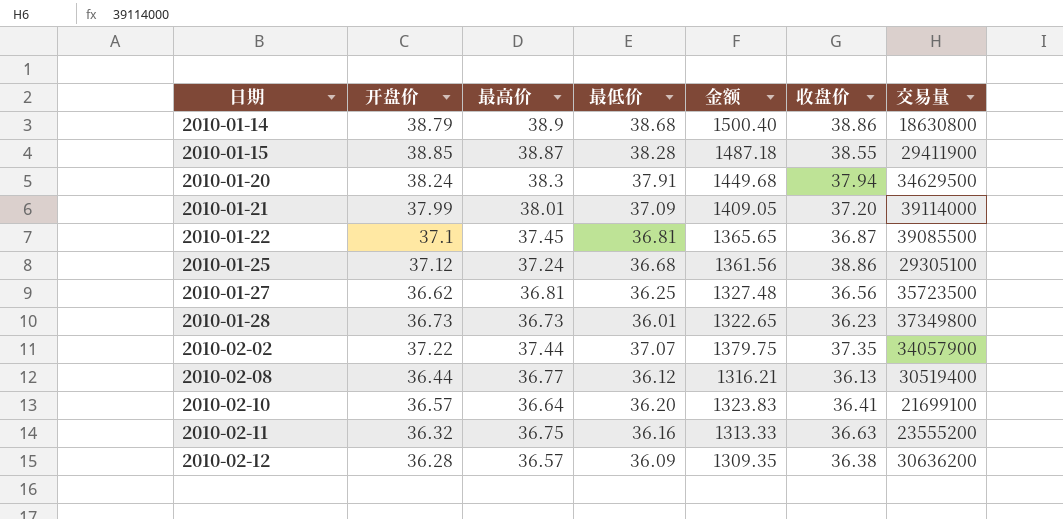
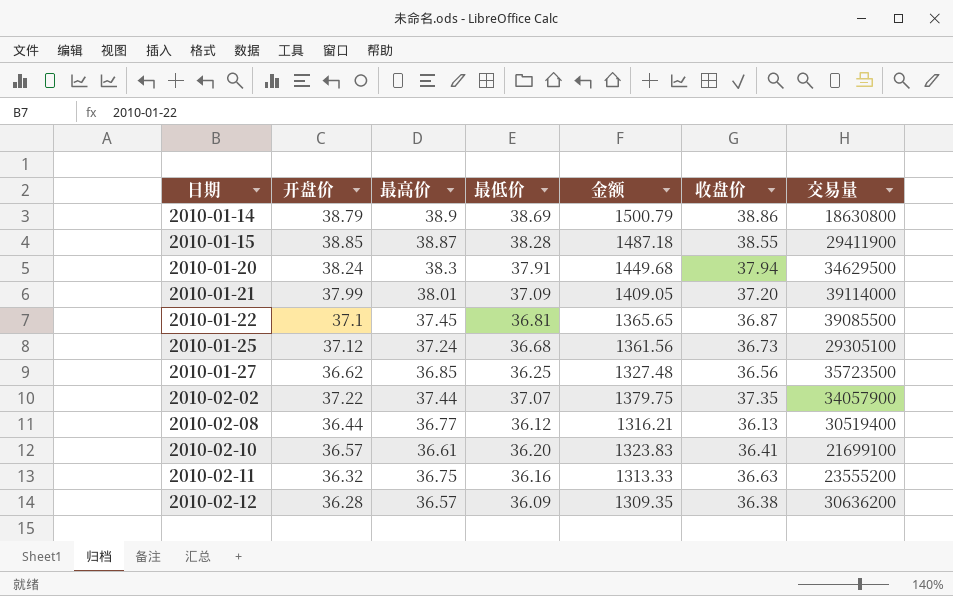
row 2010-01-28: 36.73 | 36.73 | 36.01 | 1322.65 | 36.23 | 37349800 -> none
2010-01-14 | 最低价: 38.68 -> 38.69
2010-01-14 | 金额: 1500.40 -> 1500.79
2010-01-25 | 收盘价: 38.86 -> 36.73
2010-01-27 | 最高价: 36.81 -> 36.85
2010-02-10 | 最高价: 36.64 -> 36.61

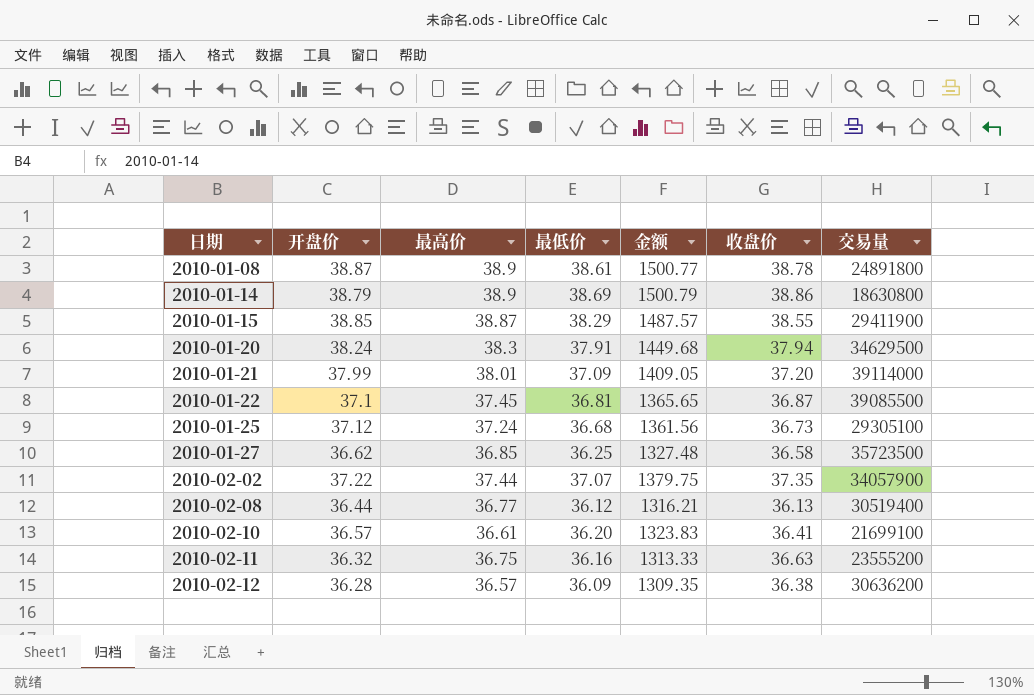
row 2010-01-08: none -> 38.87 | 38.9 | 38.61 | 1500.77 | 38.78 | 24891800
2010-01-15 | 最低价: 38.28 -> 38.29
2010-01-15 | 金额: 1487.18 -> 1487.57
2010-01-27 | 收盘价: 36.56 -> 36.58

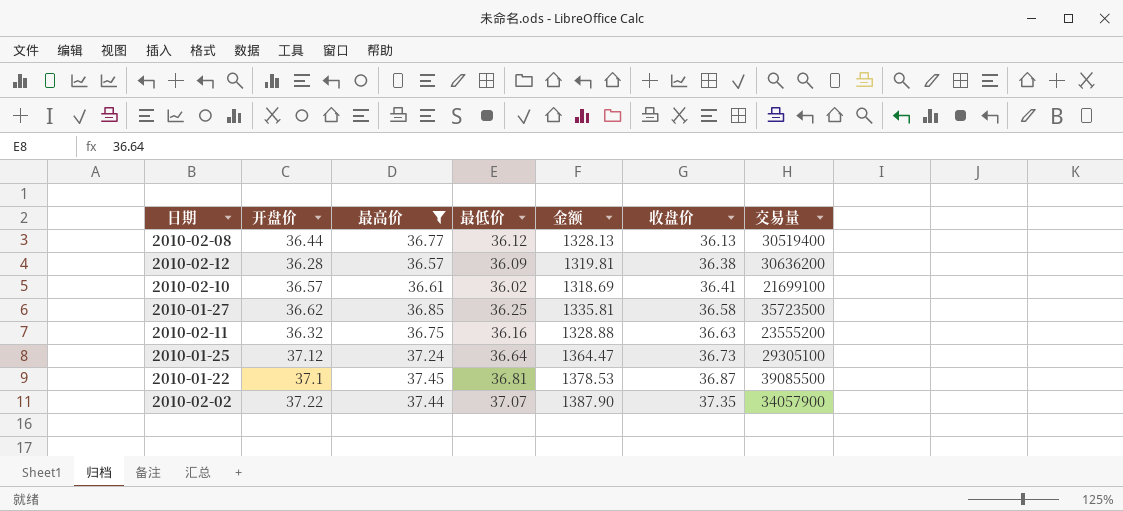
filter: none -> 最高价 <= 37.45
row order: 日期 ascending -> 收盘价 ascending
column 金额 | formula: [开盘价] * [最低价] -> [最高价] * [最低价]
2010-02-10 | 最低价: 36.20 -> 36.02
2010-01-25 | 最低价: 36.68 -> 36.64

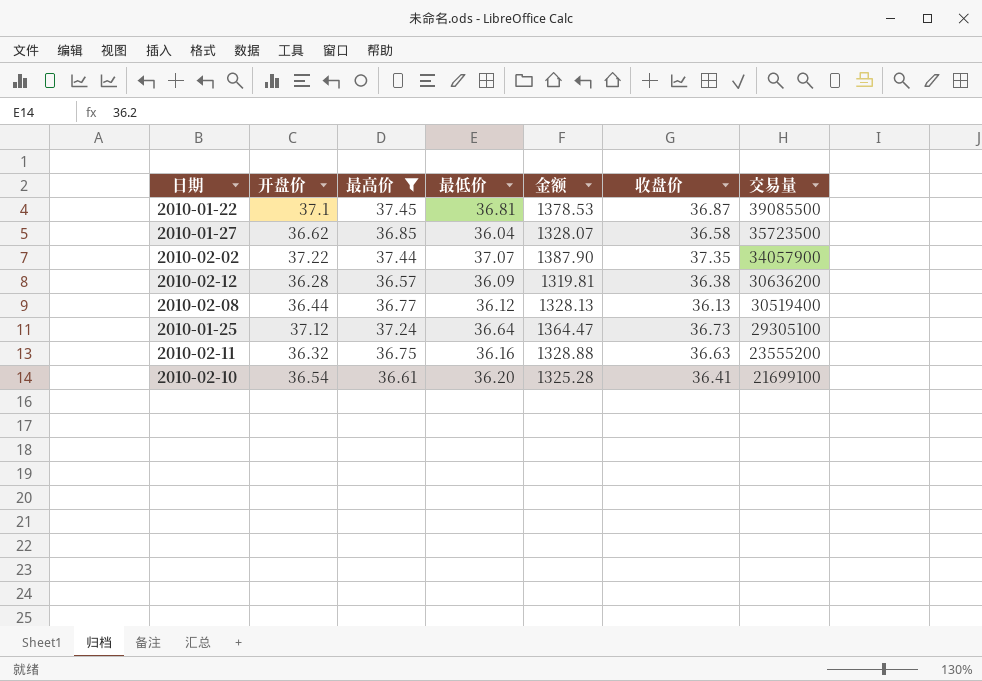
row order: 收盘价 ascending -> 交易量 descending
2010-01-27 | 最低价: 36.25 -> 36.04
2010-01-27 | 金额: 1335.81 -> 1328.07
2010-02-10 | 开盘价: 36.57 -> 36.54
2010-02-10 | 最低价: 36.02 -> 36.20
2010-02-10 | 金额: 1318.69 -> 1325.28

